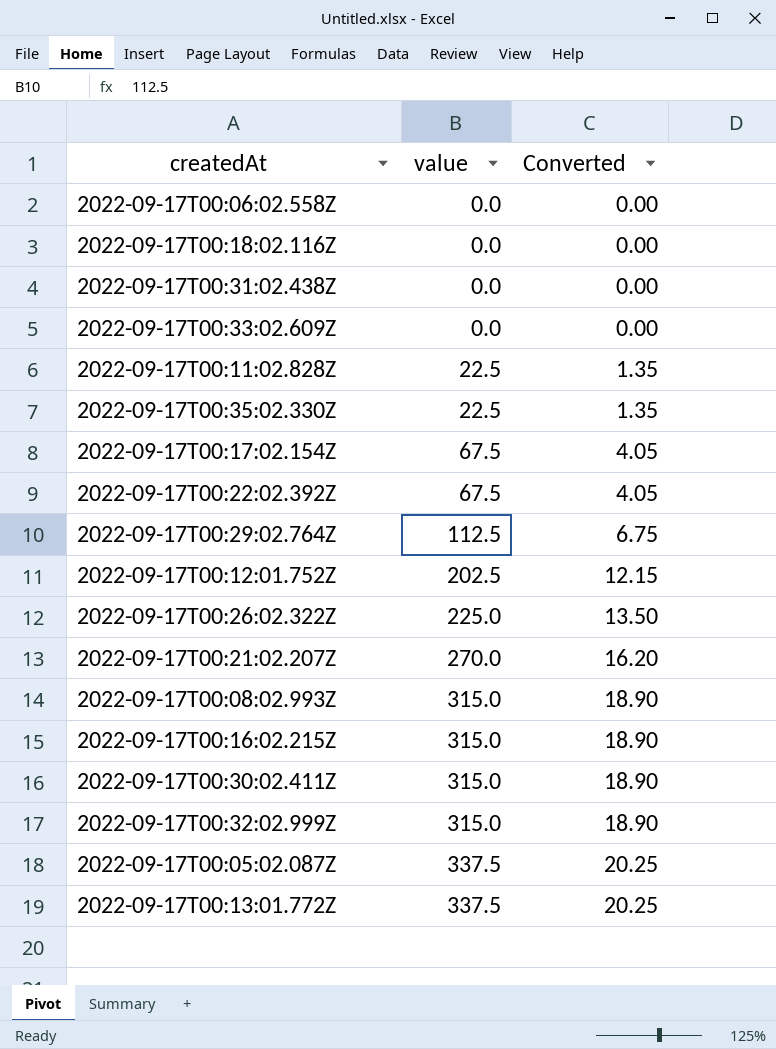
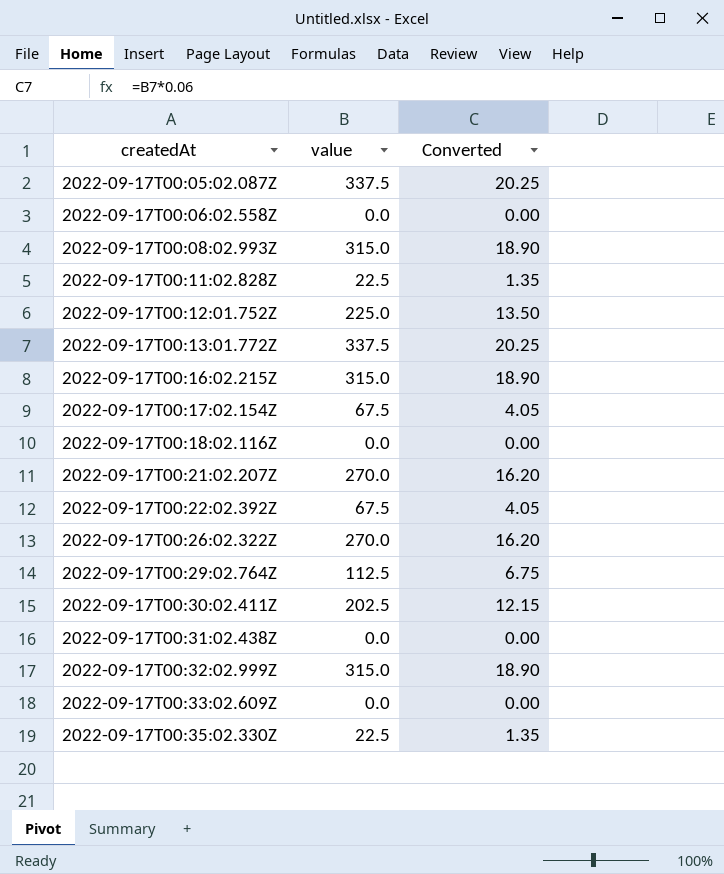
row order: value ascending -> createdAt ascending
2022-09-17T00:12:01.752Z | value: 202.5 -> 225.0
2022-09-17T00:12:01.752Z | Converted: 12.15 -> 13.50
2022-09-17T00:26:02.322Z | value: 225.0 -> 270.0
2022-09-17T00:26:02.322Z | Converted: 13.50 -> 16.20
2022-09-17T00:30:02.411Z | value: 315.0 -> 202.5
2022-09-17T00:30:02.411Z | Converted: 18.90 -> 12.15

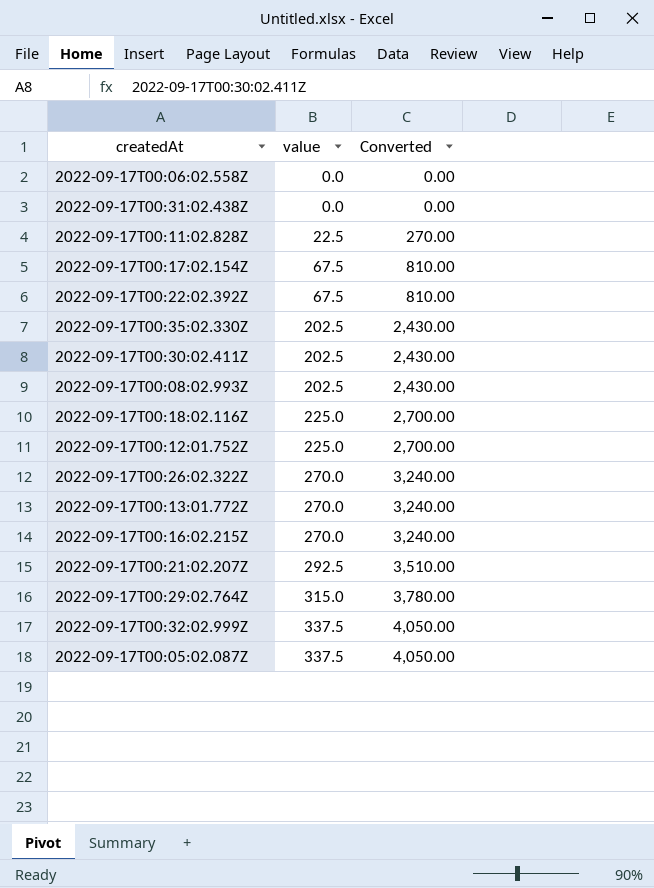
row order: createdAt ascending -> value ascending
column Converted | formula: [value] * 0.06 -> [value] * 12
row 2022-09-17T00:33:02.609Z: 0.0 | 0.00 -> none
2022-09-17T00:35:02.330Z | value: 22.5 -> 202.5
2022-09-17T00:08:02.993Z | value: 315.0 -> 202.5
2022-09-17T00:18:02.116Z | value: 0.0 -> 225.0
2022-09-17T00:13:01.772Z | value: 337.5 -> 270.0
2022-09-17T00:16:02.215Z | value: 315.0 -> 270.0
2022-09-17T00:21:02.207Z | value: 270.0 -> 292.5
2022-09-17T00:29:02.764Z | value: 112.5 -> 315.0
2022-09-17T00:32:02.999Z | value: 315.0 -> 337.5

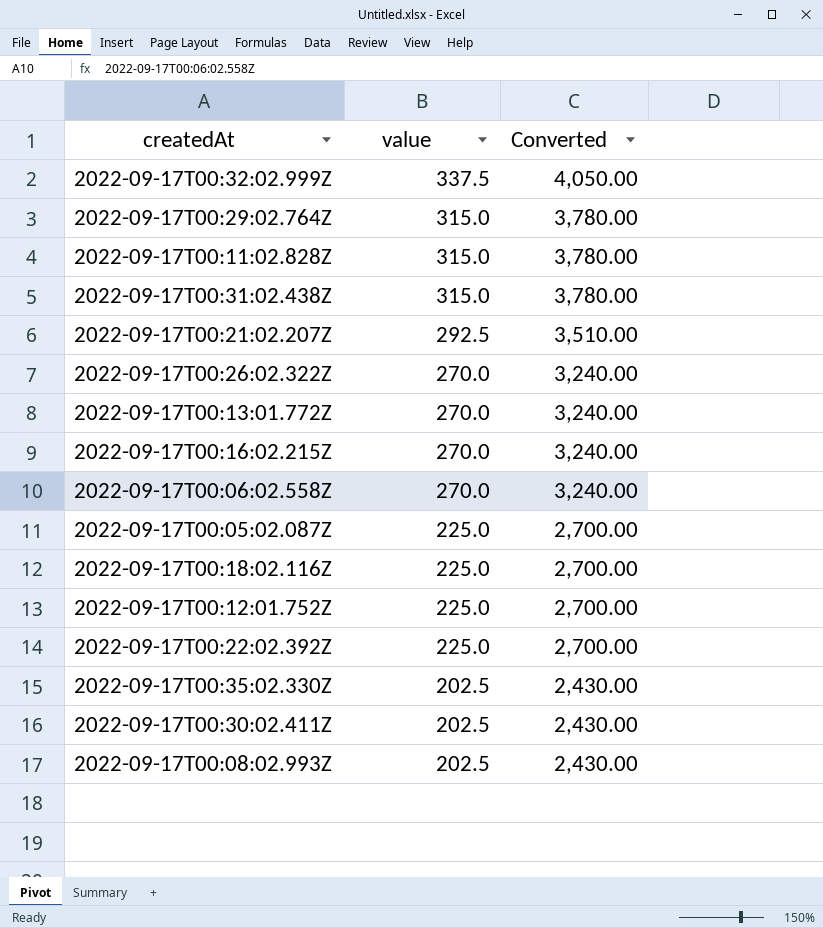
row order: value ascending -> value descending
row 2022-09-17T00:17:02.154Z: 67.5 | 810.00 -> none
2022-09-17T00:11:02.828Z | value: 22.5 -> 315.0
2022-09-17T00:11:02.828Z | Converted: 270.00 -> 3,780.00
2022-09-17T00:31:02.438Z | value: 0.0 -> 315.0
2022-09-17T00:31:02.438Z | Converted: 0.00 -> 3,780.00
2022-09-17T00:06:02.558Z | value: 0.0 -> 270.0
2022-09-17T00:06:02.558Z | Converted: 0.00 -> 3,240.00
2022-09-17T00:05:02.087Z | value: 337.5 -> 225.0
2022-09-17T00:05:02.087Z | Converted: 4,050.00 -> 2,700.00
2022-09-17T00:22:02.392Z | value: 67.5 -> 225.0
2022-09-17T00:22:02.392Z | Converted: 810.00 -> 2,700.00

